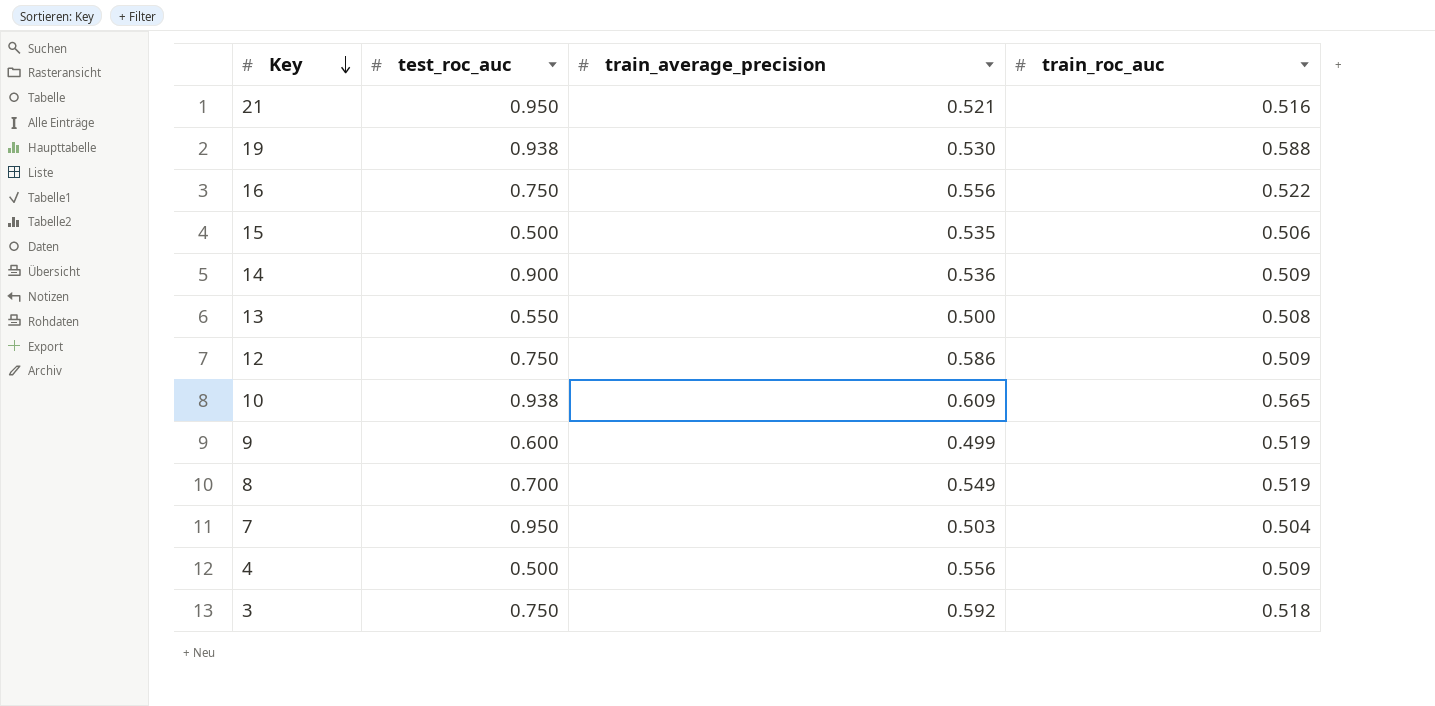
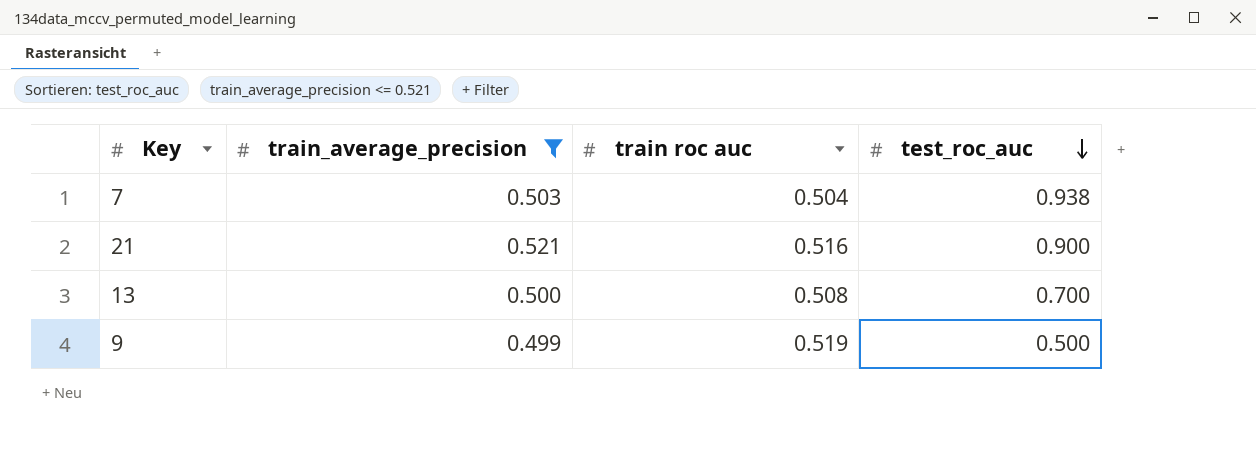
filter: none -> train_average_precision <= 0.521
row order: Key descending -> test_roc_auc descending
column name: train_roc_auc -> train roc auc
column test_roc_auc | position: 2 -> 4
7 | test_roc_auc: 0.950 -> 0.938
21 | test_roc_auc: 0.950 -> 0.900
13 | test_roc_auc: 0.550 -> 0.700
9 | test_roc_auc: 0.600 -> 0.500

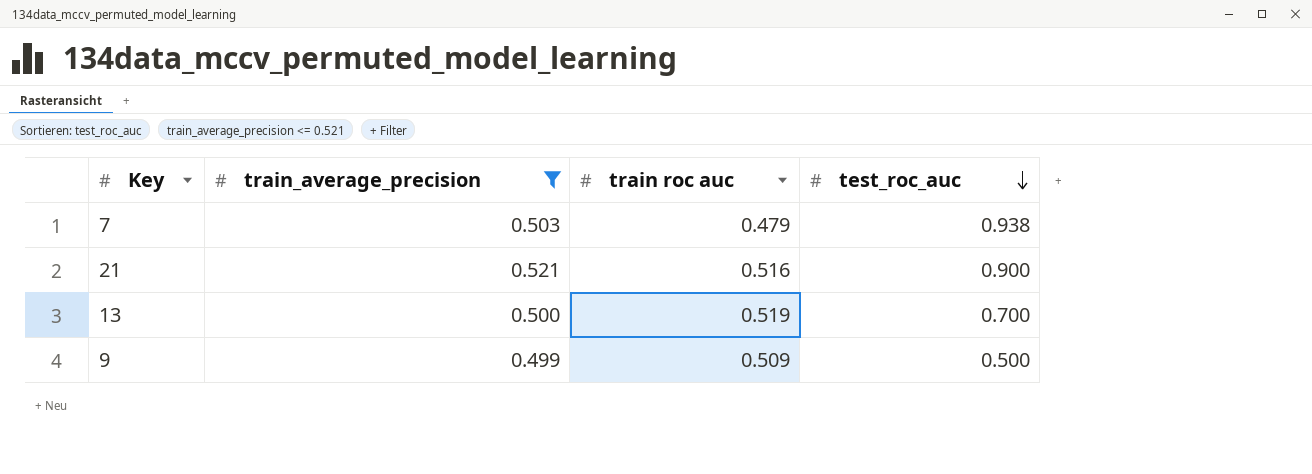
7 | train roc auc: 0.504 -> 0.479
13 | train roc auc: 0.508 -> 0.519
9 | train roc auc: 0.519 -> 0.509

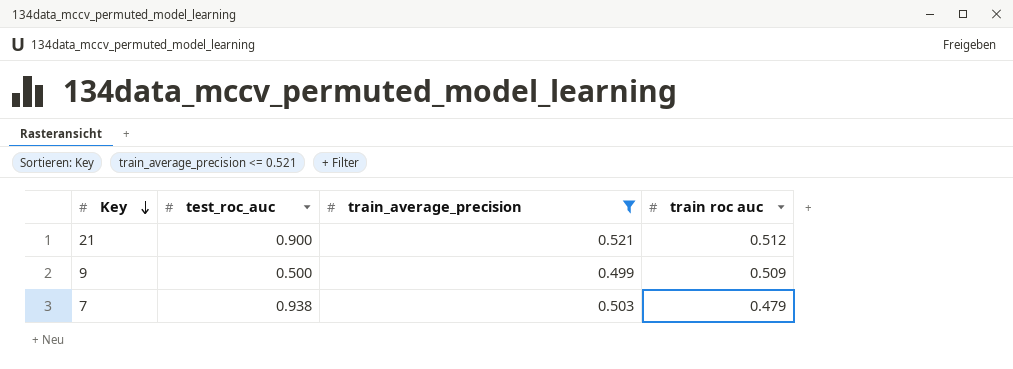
row order: test_roc_auc descending -> Key descending
column test_roc_auc | position: 4 -> 2
row 13: 0.500 | 0.519 | 0.700 -> none
21 | train roc auc: 0.516 -> 0.512

